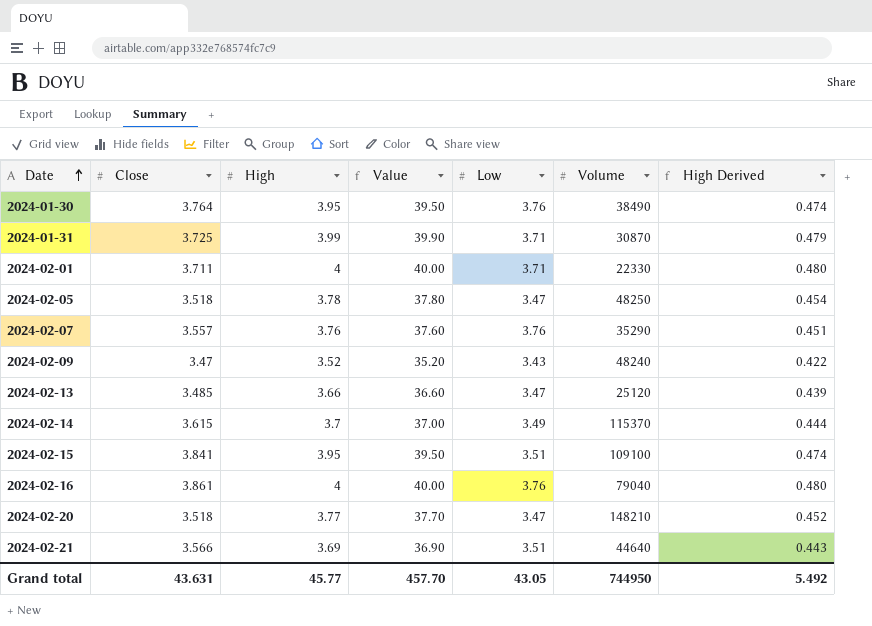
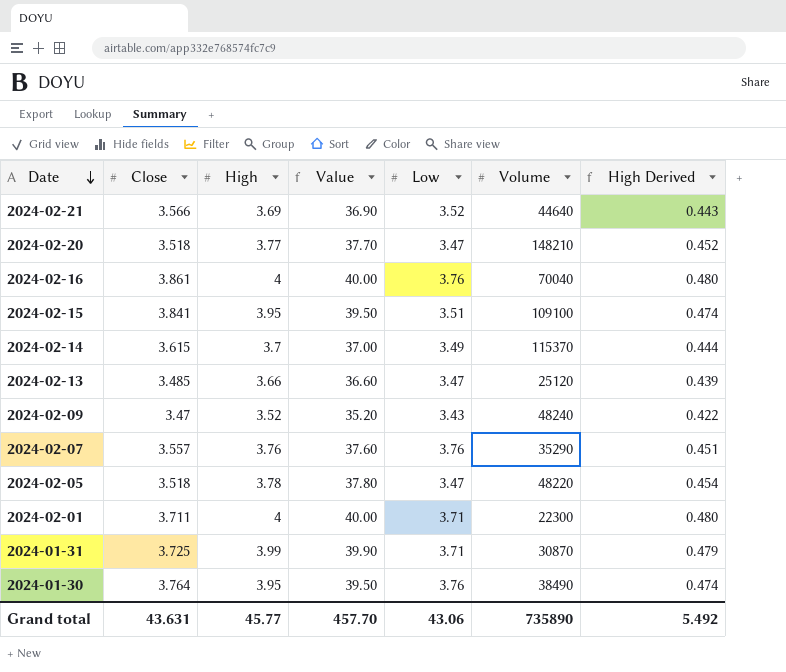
row order: Date ascending -> Date descending
2024-02-21 | Low: 3.51 -> 3.52
2024-02-16 | Volume: 79040 -> 70040
2024-02-05 | Volume: 48250 -> 48220
2024-02-01 | Volume: 22330 -> 22300
Grand total | Low: 43.05 -> 43.06
Grand total | Volume: 744950 -> 735890

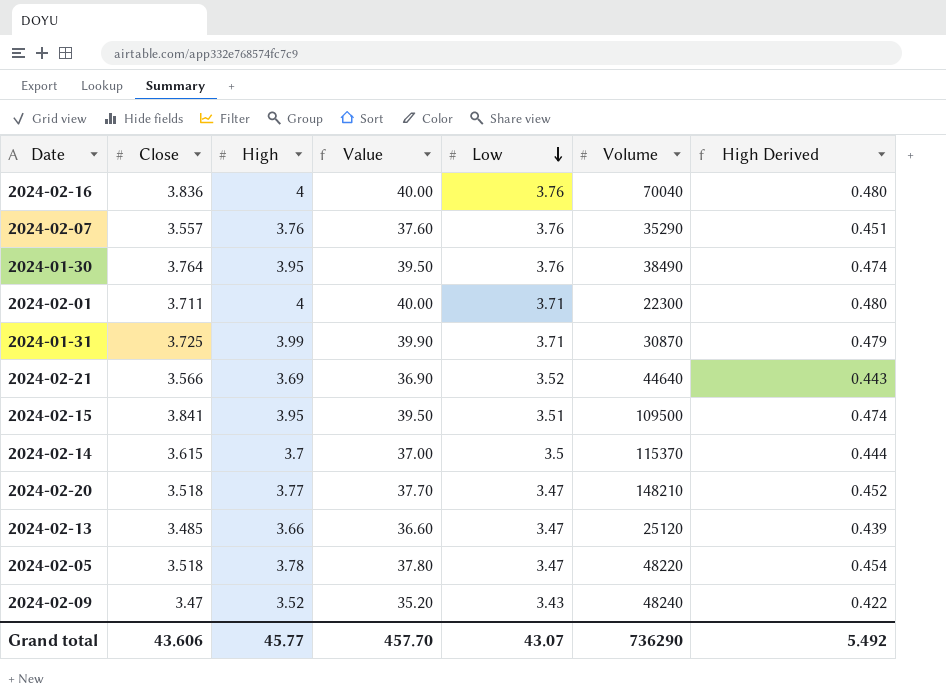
row order: Date descending -> Low descending
2024-02-16 | Close: 3.861 -> 3.836
2024-02-15 | Volume: 109100 -> 109500
2024-02-14 | Low: 3.49 -> 3.5
Grand total | Close: 43.631 -> 43.606
Grand total | Low: 43.06 -> 43.07
Grand total | Volume: 735890 -> 736290

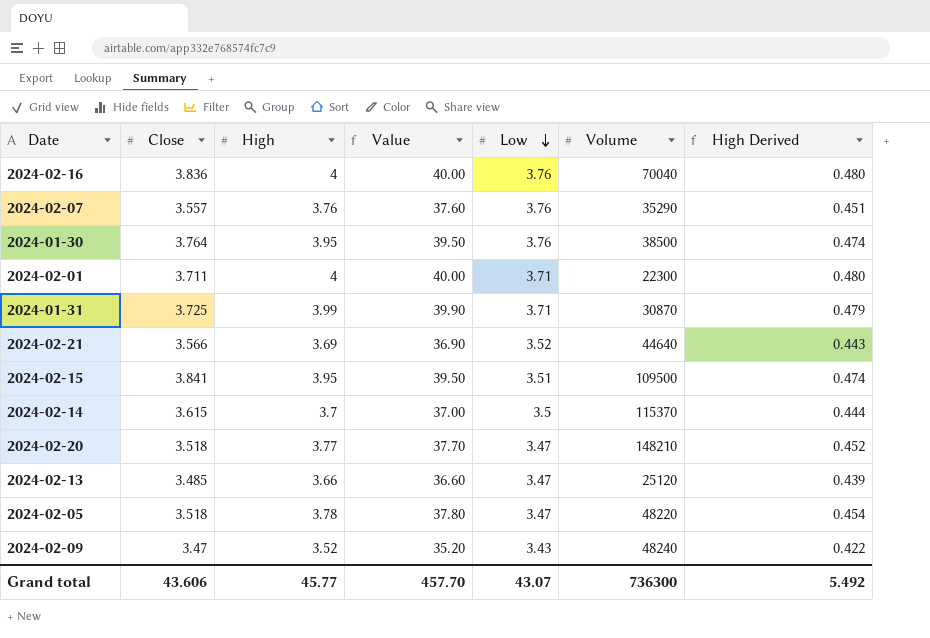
2024-01-30 | Volume: 38490 -> 38500
Grand total | Volume: 736290 -> 736300

